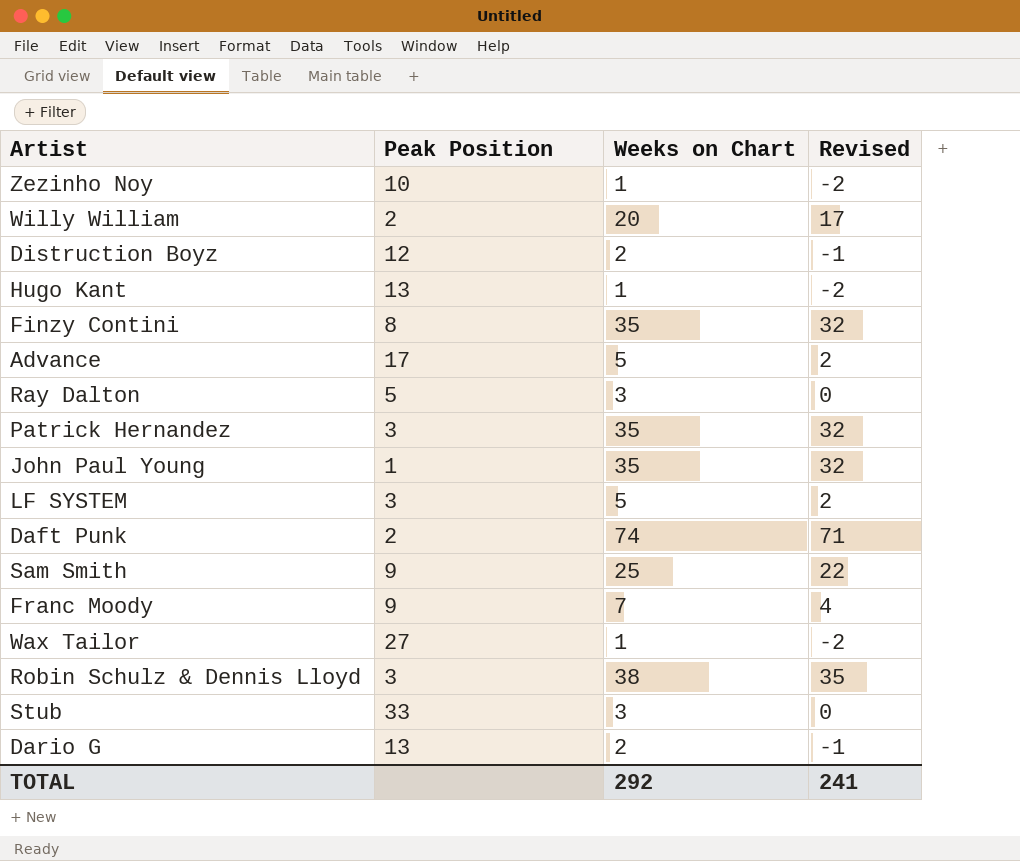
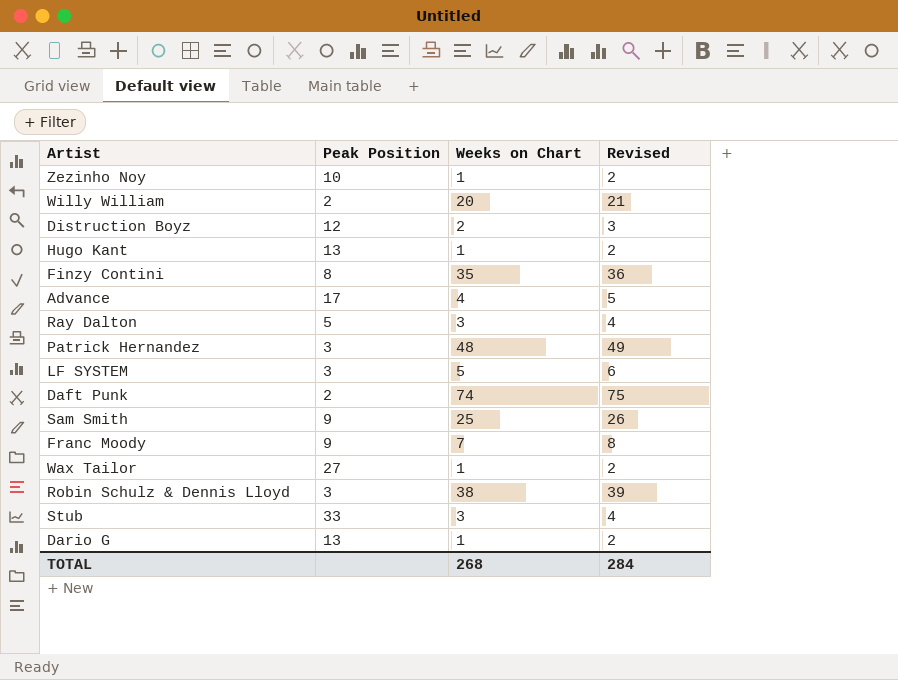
column Revised | formula: [Weeks on Chart] - 3 -> [Weeks on Chart] + 1
row John Paul Young: 1 | 35 | 32 -> none
Advance | Weeks on Chart: 5 -> 4
Patrick Hernandez | Weeks on Chart: 35 -> 48
Dario G | Weeks on Chart: 2 -> 1
TOTAL | Weeks on Chart: 292 -> 268
TOTAL | Revised: 241 -> 284

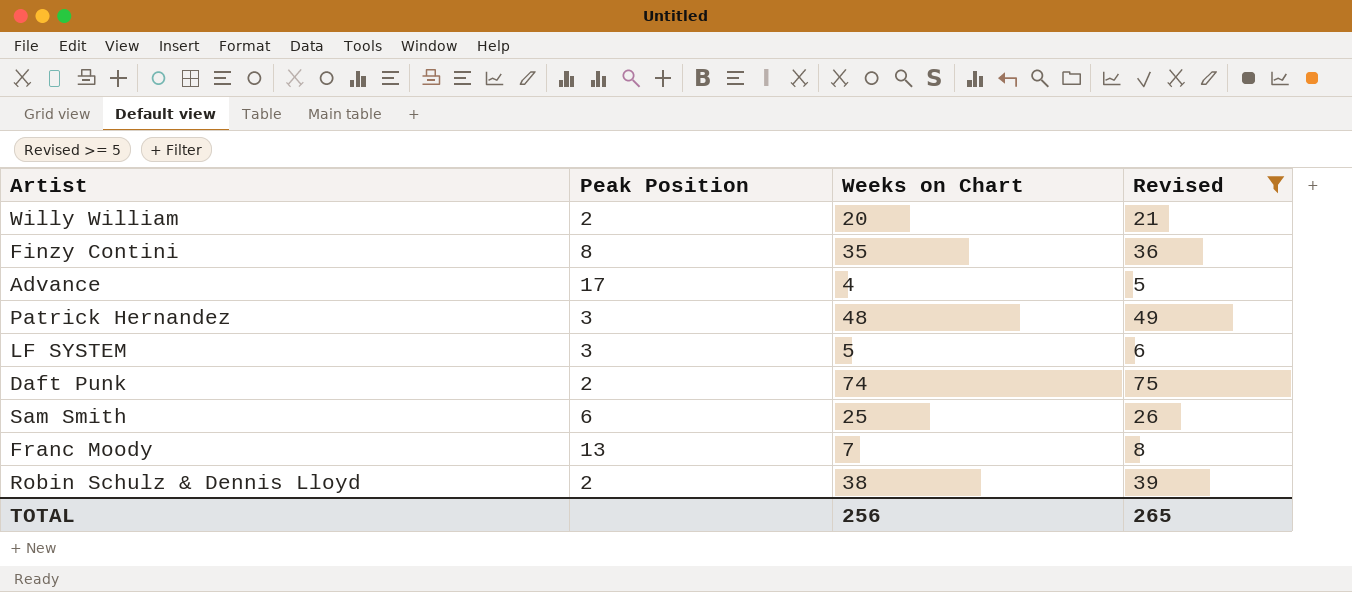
filter: none -> Revised >= 5
Sam Smith | Peak Position: 9 -> 6
Franc Moody | Peak Position: 9 -> 13
Robin Schulz & Dennis Lloyd | Peak Position: 3 -> 2
TOTAL | Weeks on Chart: 268 -> 256
TOTAL | Revised: 284 -> 265

